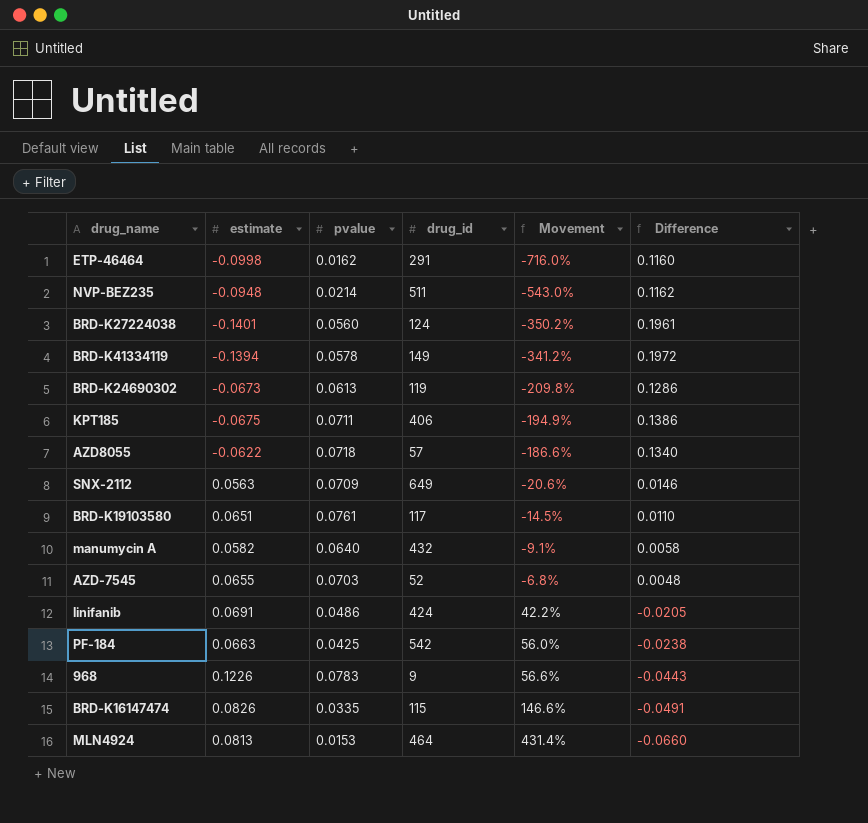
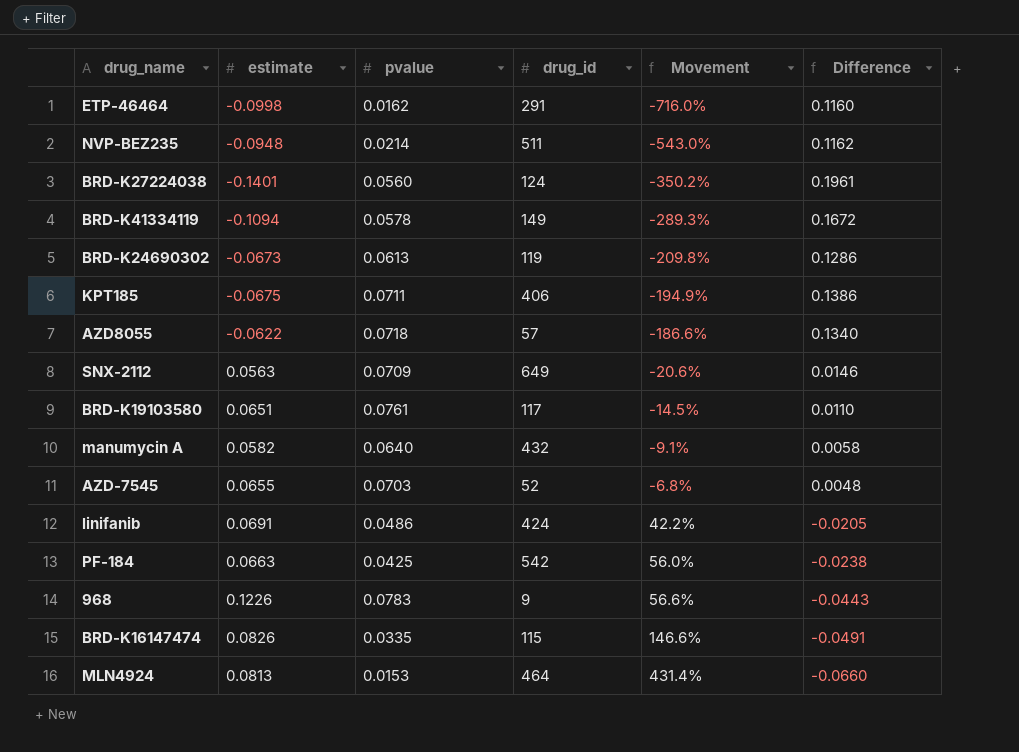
BRD-K41334119 | estimate: -0.1394 -> -0.1094
BRD-K41334119 | Movement: -341.2% -> -289.3%
BRD-K41334119 | Difference: 0.1972 -> 0.1672

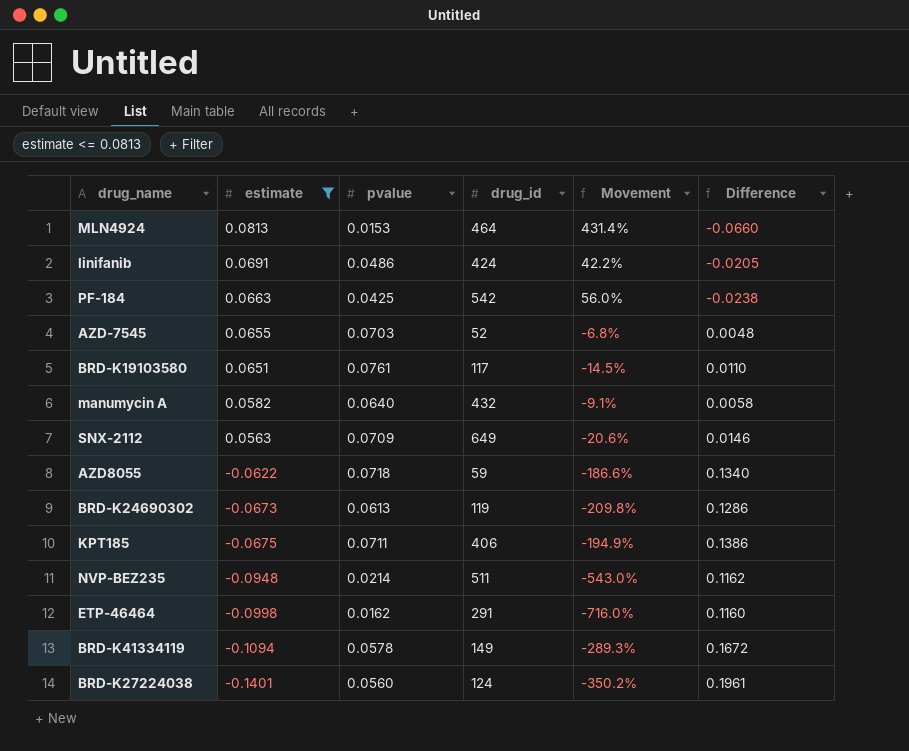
filter: none -> estimate <= 0.0813
row order: Movement ascending -> estimate descending
AZD8055 | drug_id: 57 -> 59

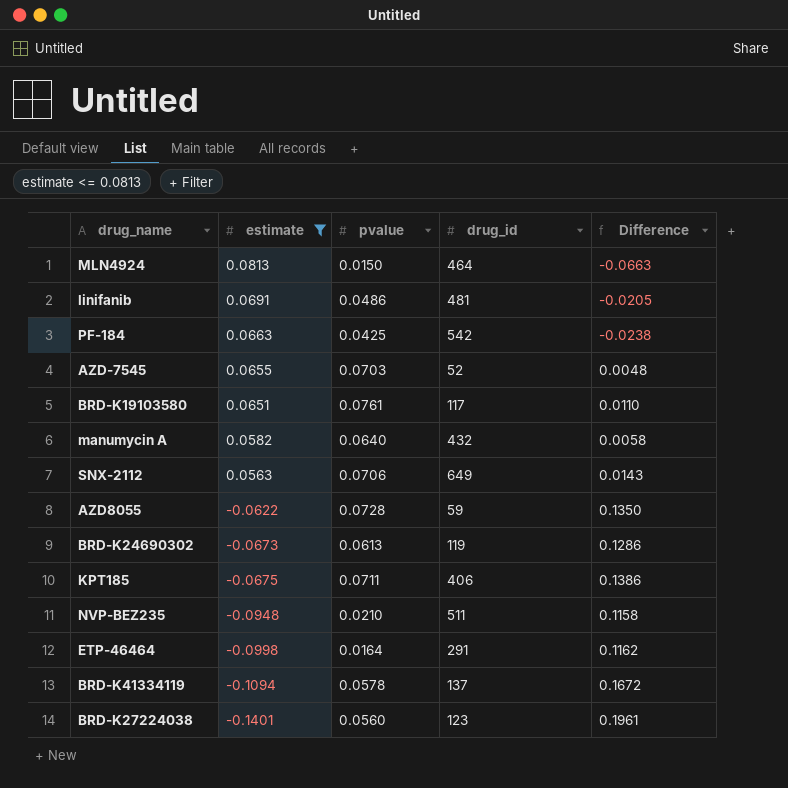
column Movement | formula: ([estimate] - [pvalue]) / [pvalue] -> none
MLN4924 | pvalue: 0.0153 -> 0.0150
MLN4924 | Difference: -0.0660 -> -0.0663
linifanib | drug_id: 424 -> 481
SNX-2112 | pvalue: 0.0709 -> 0.0706
SNX-2112 | Difference: 0.0146 -> 0.0143
AZD8055 | pvalue: 0.0718 -> 0.0728
AZD8055 | Difference: 0.1340 -> 0.1350
NVP-BEZ235 | pvalue: 0.0214 -> 0.0210
NVP-BEZ235 | Difference: 0.1162 -> 0.1158
ETP-46464 | pvalue: 0.0162 -> 0.0164
ETP-46464 | Difference: 0.1160 -> 0.1162
BRD-K41334119 | drug_id: 149 -> 137
BRD-K27224038 | drug_id: 124 -> 123

